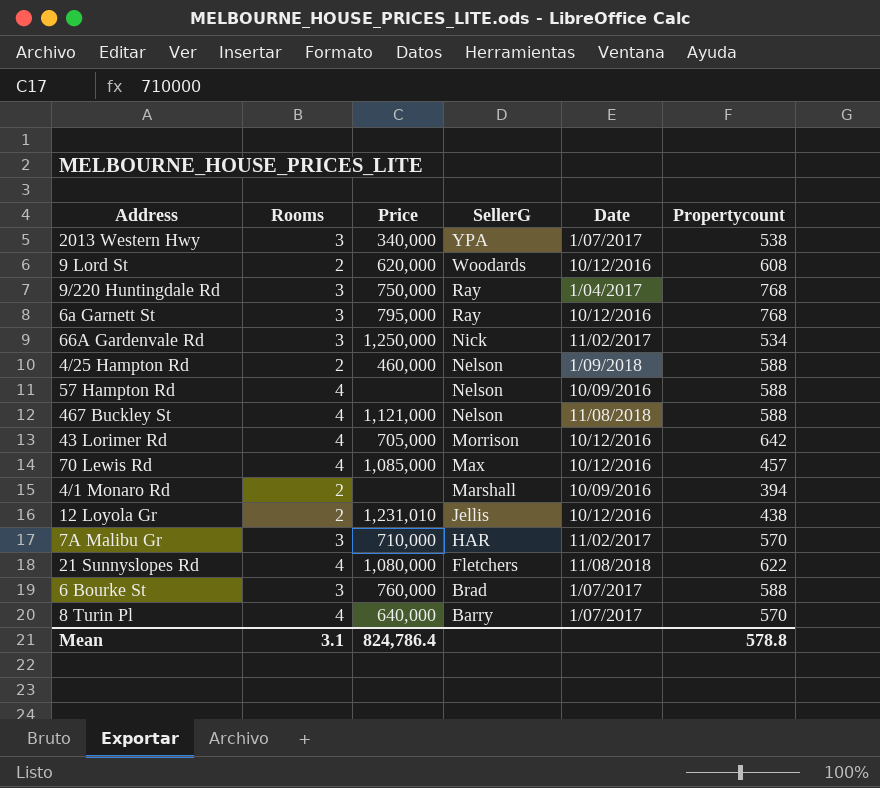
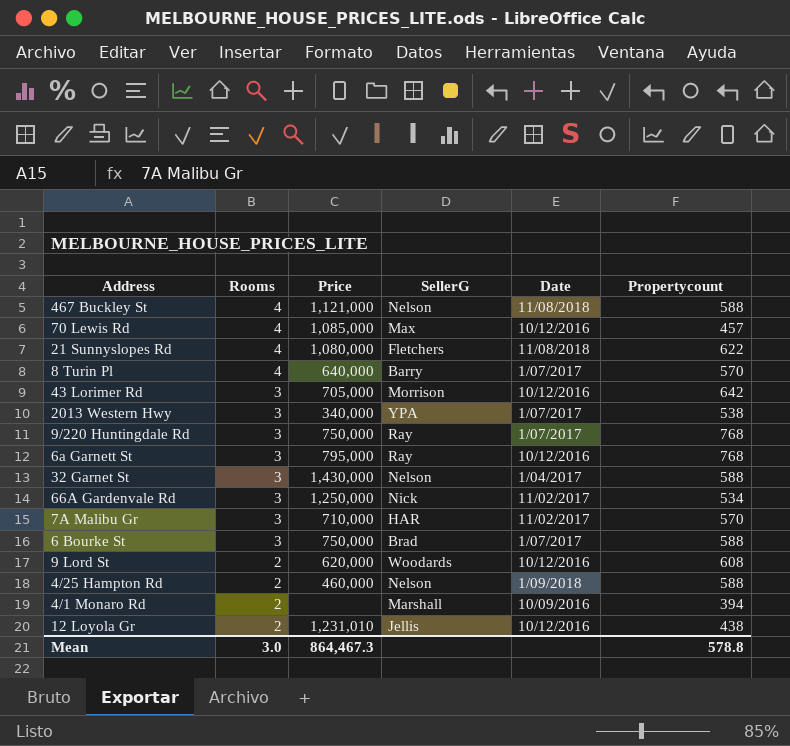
row order: SellerG descending -> Rooms descending
row 57 Hampton Rd: 4 | none | Nelson | 10/09/2016 | 588 -> none
43 Lorimer Rd | Rooms: 4 -> 3
9/220 Huntingdale Rd | Date: 1/04/2017 -> 1/07/2017
row 32 Garnet St: none -> 3 | 1,430,000 | Nelson | 1/04/2017 | 588
6 Bourke St | Price: 760,000 -> 750,000
Mean | Rooms: 3.1 -> 3.0
Mean | Price: 824,786.4 -> 864,467.3

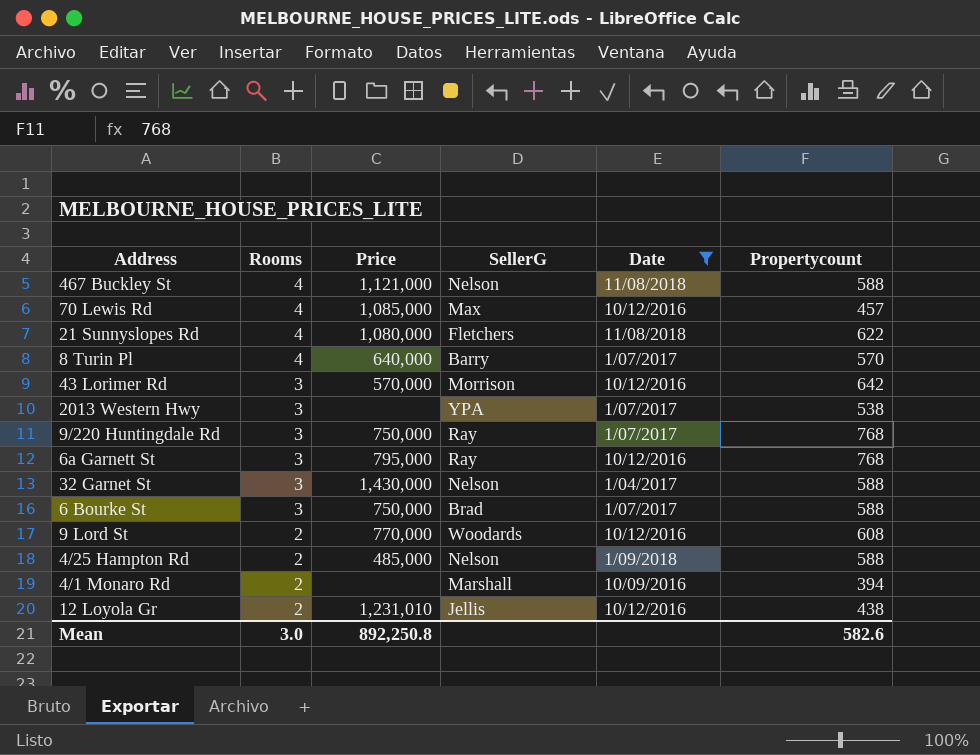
filter: none -> Date != 11/02/2017
43 Lorimer Rd | Price: 705,000 -> 570,000
2013 Western Hwy | Price: 340,000 -> none
9 Lord St | Price: 620,000 -> 770,000
4/25 Hampton Rd | Price: 460,000 -> 485,000
Mean | Price: 864,467.3 -> 892,250.8
Mean | Propertycount: 578.8 -> 582.6

